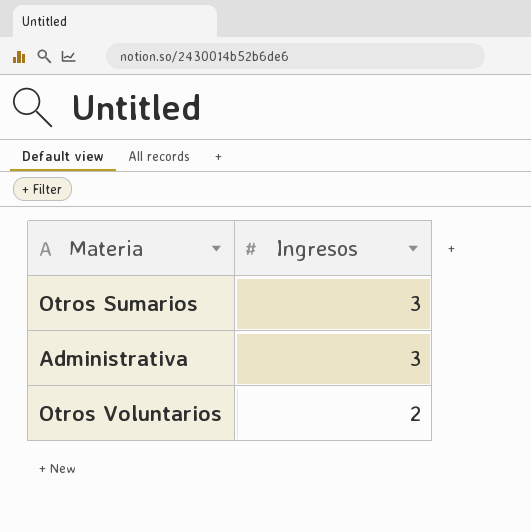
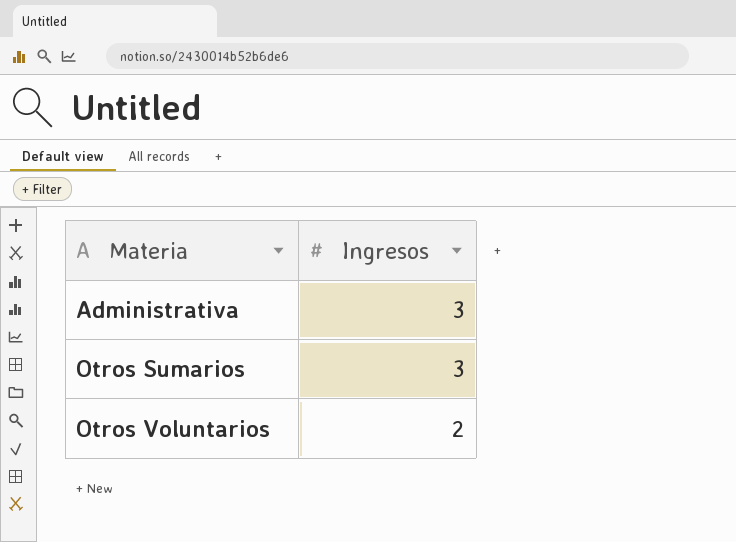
row order: Ingresos descending -> Materia ascending

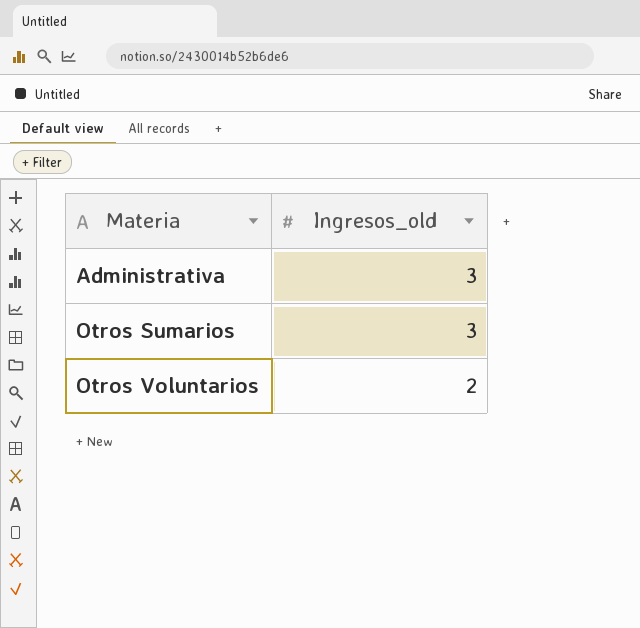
column name: Ingresos -> Ingresos_old

